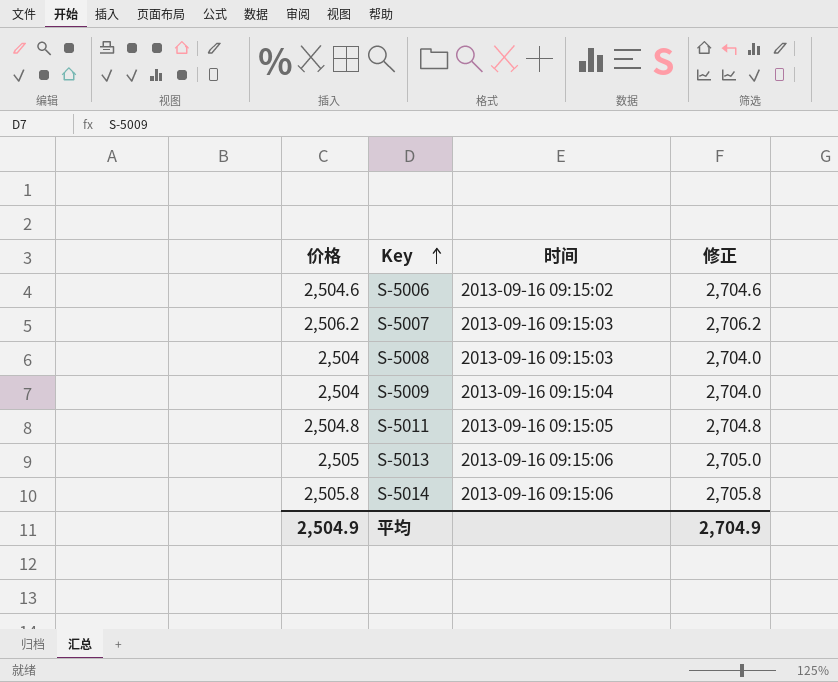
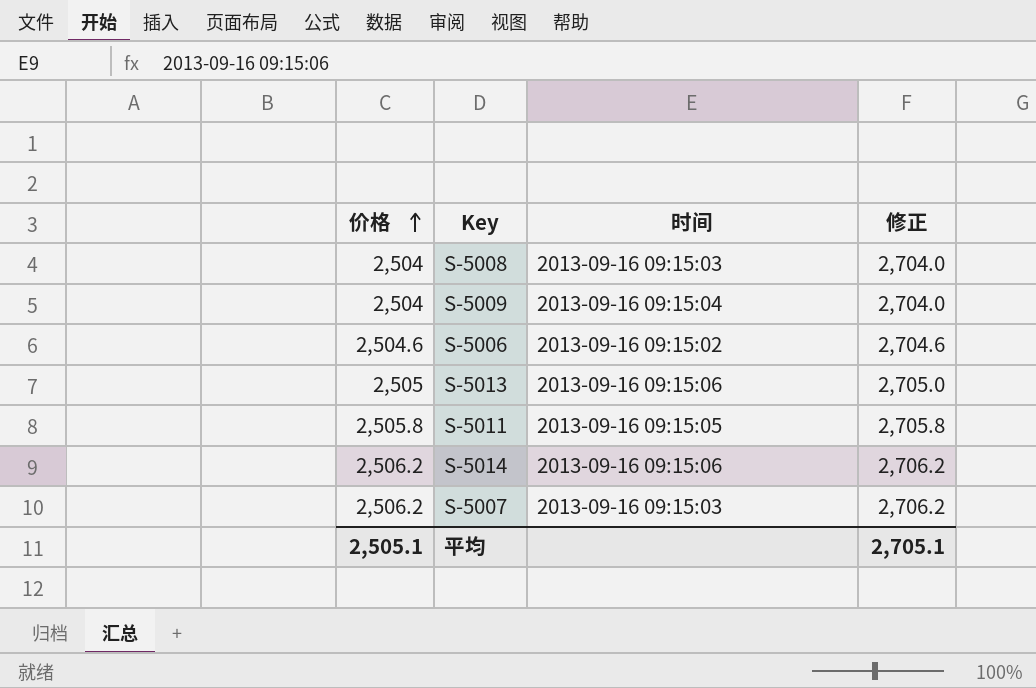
row order: Key ascending -> 价格 ascending
S-5011 | 价格: 2,504.8 -> 2,505.8
S-5011 | 修正: 2,704.8 -> 2,705.8
S-5014 | 价格: 2,505.8 -> 2,506.2
S-5014 | 修正: 2,705.8 -> 2,706.2
平均 | 价格: 2,504.9 -> 2,505.1
平均 | 修正: 2,704.9 -> 2,705.1

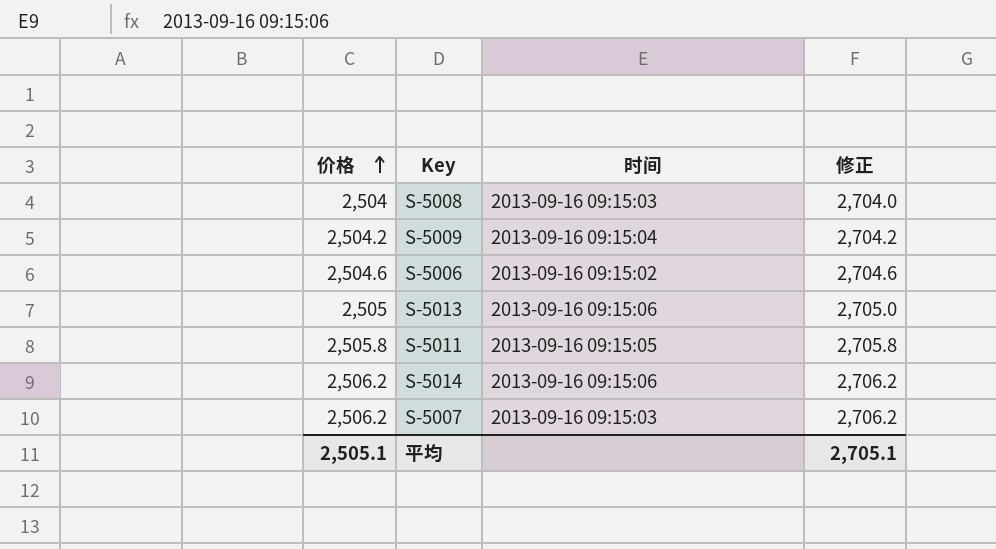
S-5009 | 价格: 2,504 -> 2,504.2
S-5009 | 修正: 2,704.0 -> 2,704.2

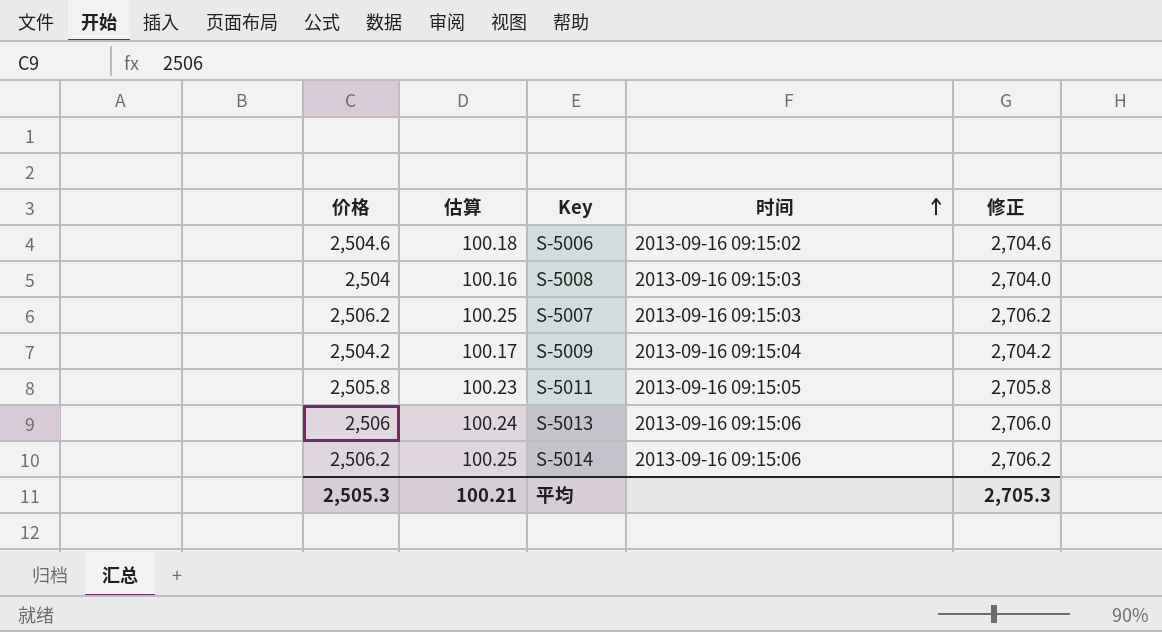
row order: 价格 ascending -> 时间 ascending
column 估算 | formula: none -> [价格] * 0.04
S-5013 | 价格: 2,505 -> 2,506
S-5013 | 修正: 2,705.0 -> 2,706.0
平均 | 价格: 2,505.1 -> 2,505.3
平均 | 修正: 2,705.1 -> 2,705.3

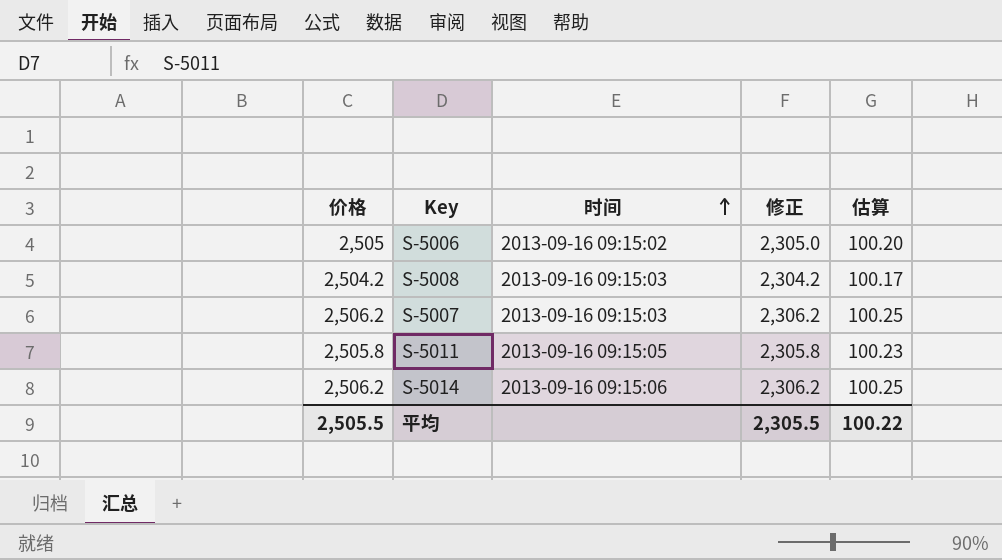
column 修正 | formula: [价格] + 200 -> [价格] - 200
column 估算 | position: 2 -> 5
row S-5009: 2,504.2 | 100.17 | 2013-09-16 09:15:04 | 2,704.2 -> none
row S-5013: 2,506 | 100.24 | 2013-09-16 09:15:06 | 2,706.0 -> none
S-5006 | 价格: 2,504.6 -> 2,505
S-5006 | 估算: 100.18 -> 100.20
S-5008 | 价格: 2,504 -> 2,504.2
S-5008 | 估算: 100.16 -> 100.17
平均 | 价格: 2,505.3 -> 2,505.5
平均 | 修正: 2,705.3 -> 2,305.5
平均 | 估算: 100.21 -> 100.22

